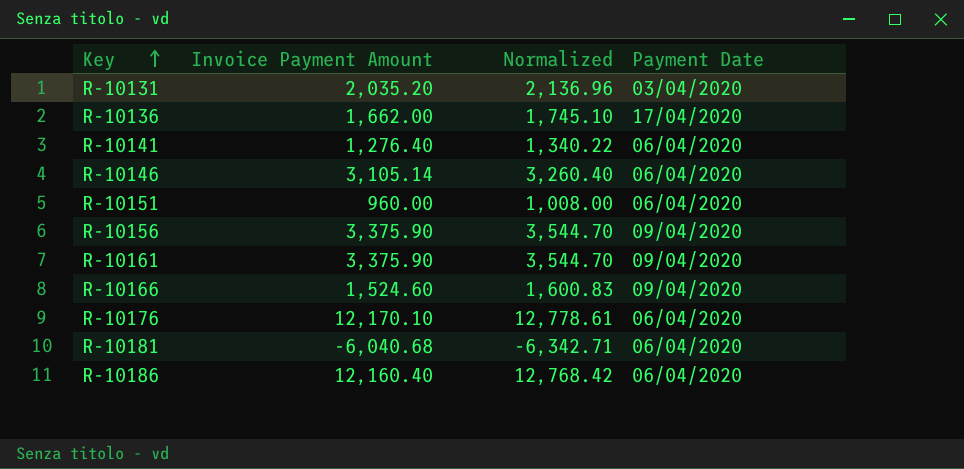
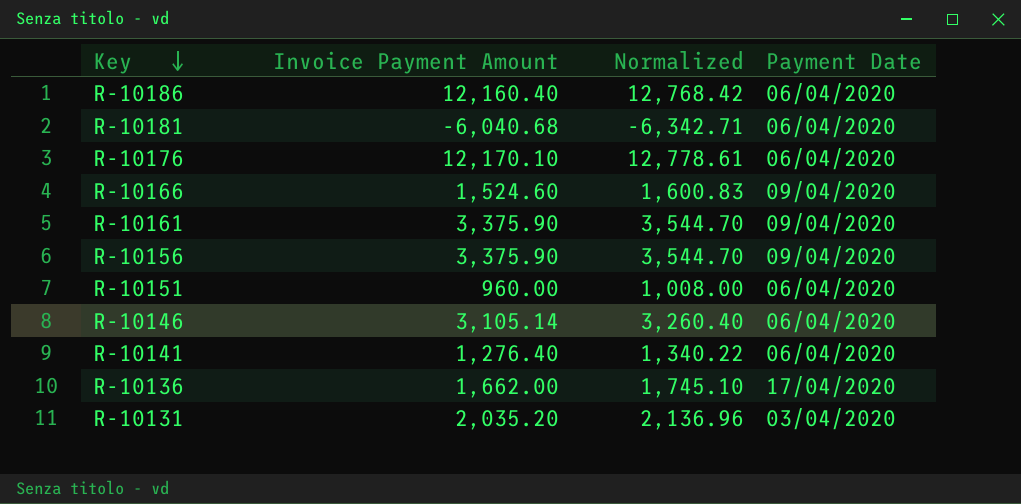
row order: Key ascending -> Key descending

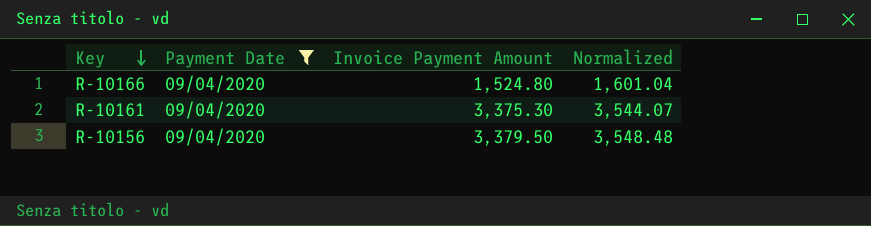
filter: none -> Payment Date = 09/04/2020
column Payment Date | position: 4 -> 2
R-10166 | Invoice Payment Amount: 1,524.60 -> 1,524.80
R-10166 | Normalized: 1,600.83 -> 1,601.04
R-10161 | Invoice Payment Amount: 3,375.90 -> 3,375.30
R-10161 | Normalized: 3,544.70 -> 3,544.07
R-10156 | Invoice Payment Amount: 3,375.90 -> 3,379.50
R-10156 | Normalized: 3,544.70 -> 3,548.48

